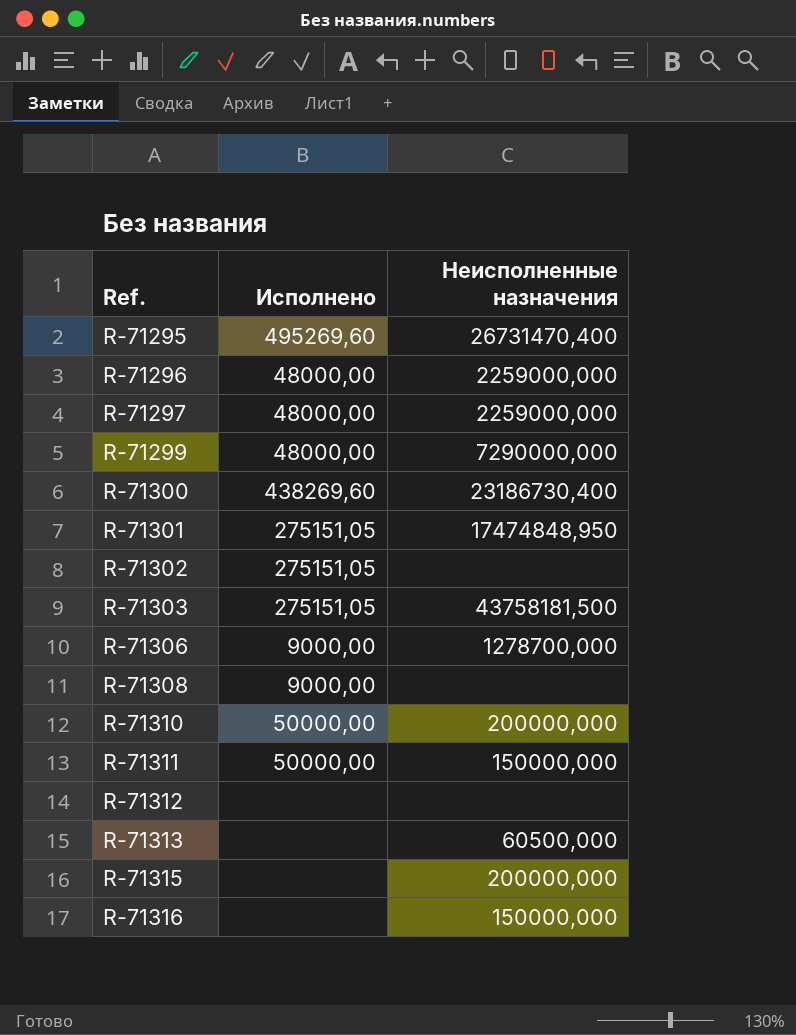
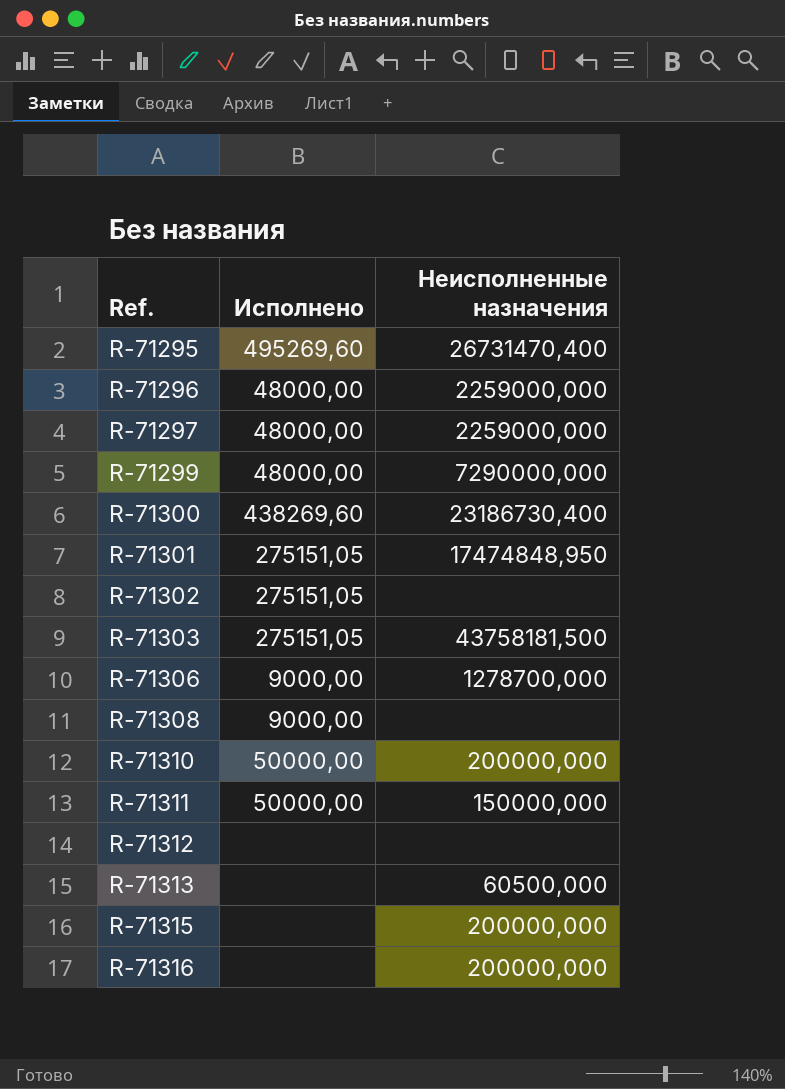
R-71316 | Неисполненные назначения: 150000,000 -> 200000,000

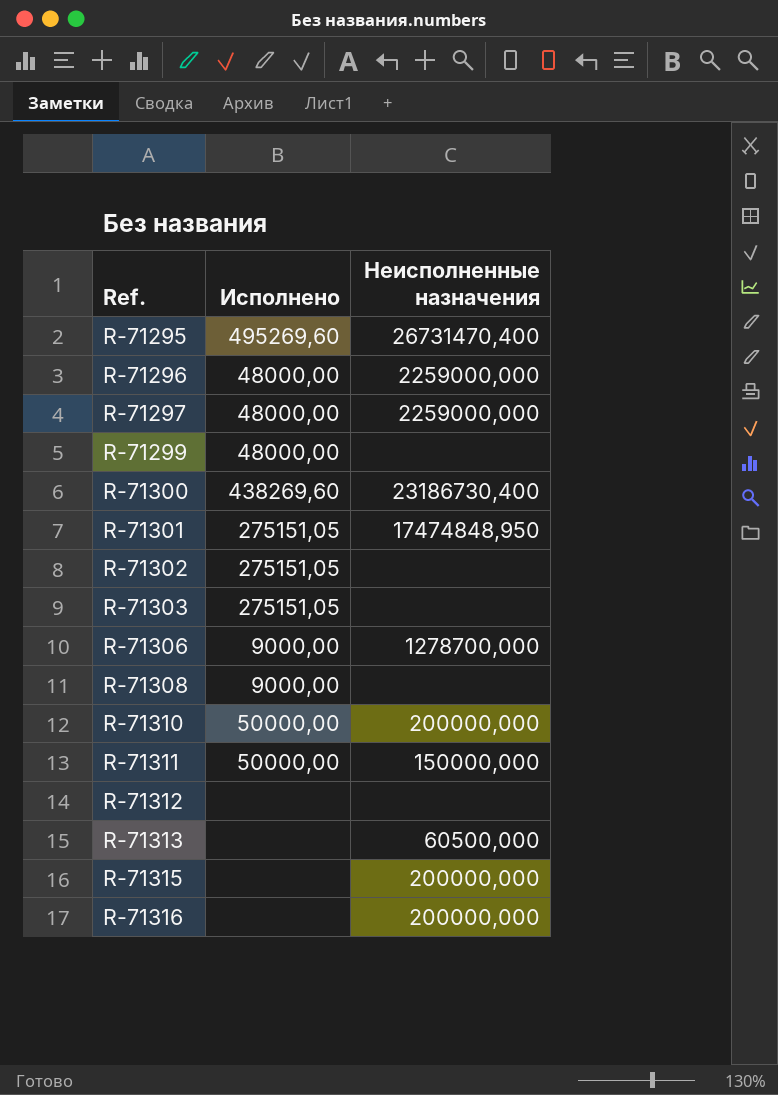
R-71299 | Неисполненные назначения: 7290000,000 -> none
R-71303 | Неисполненные назначения: 43758181,500 -> none

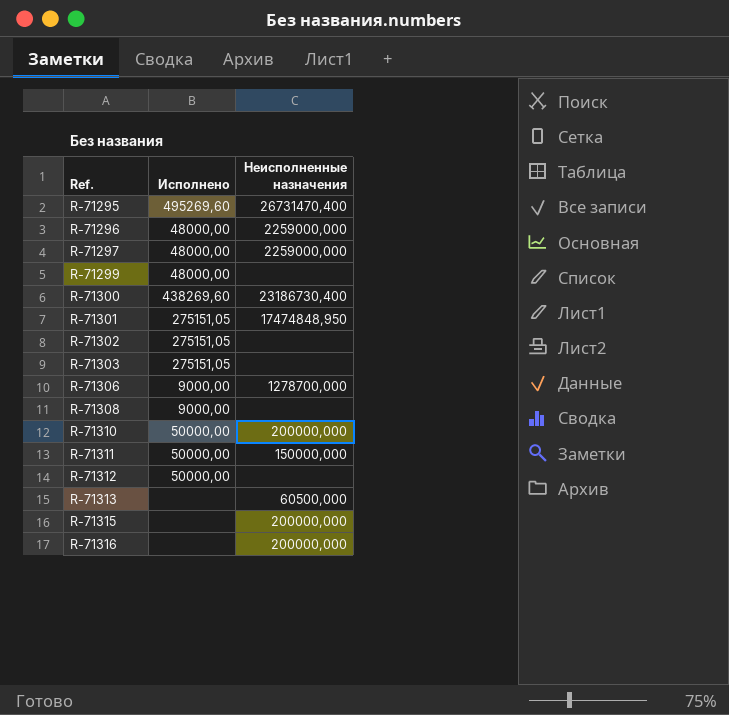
R-71312 | Исполнено: none -> 50000,00

